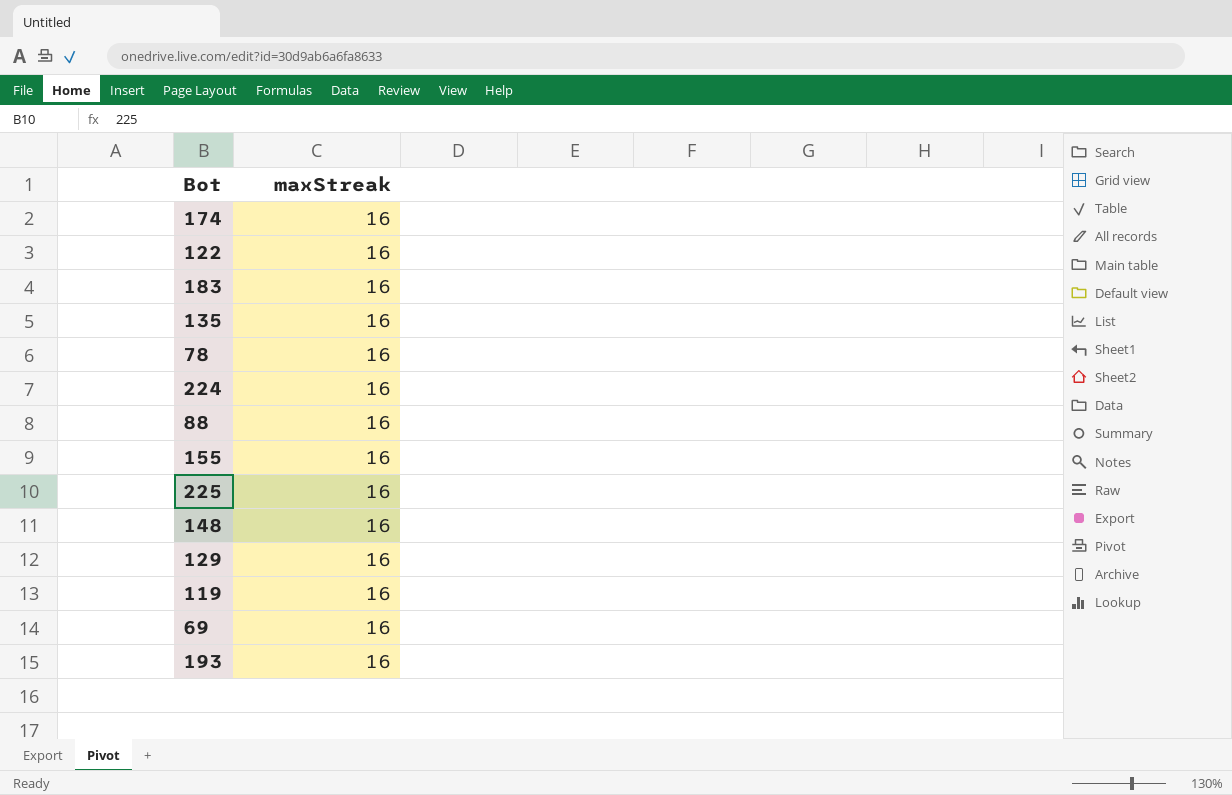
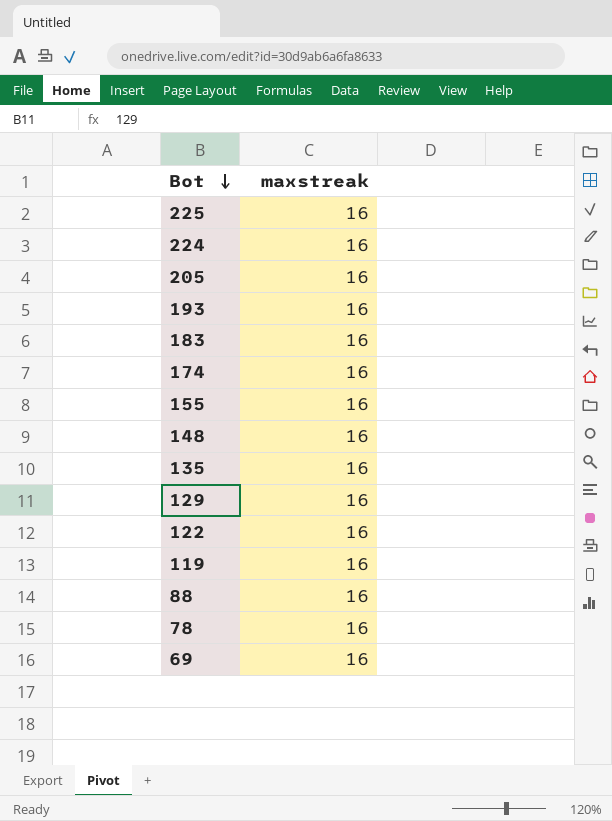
row order: none -> Bot descending
column name: maxStreak -> maxstreak
row 205: none -> 16

